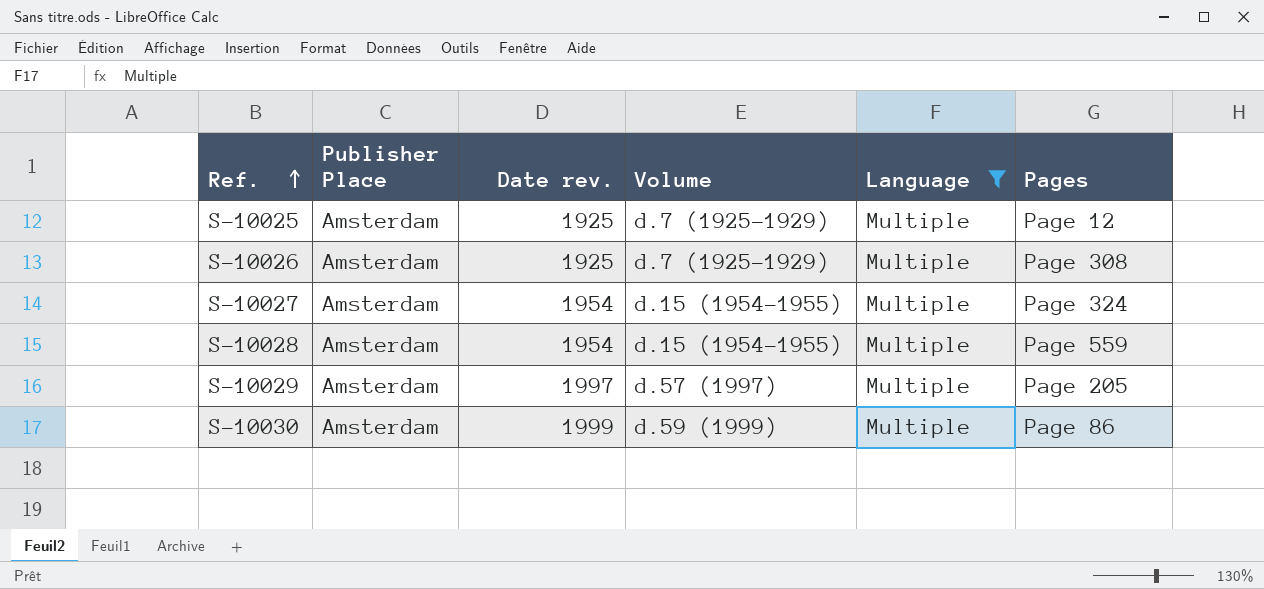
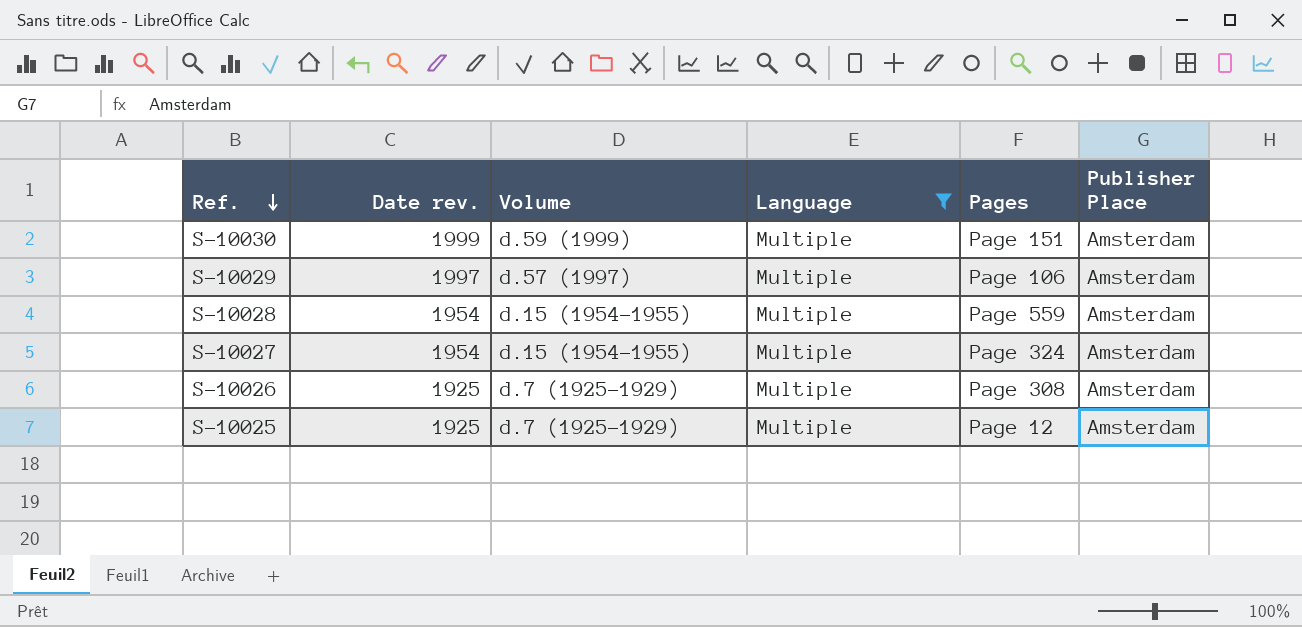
row order: Ref. ascending -> Ref. descending
column Publisher Place | position: 2 -> 6
S-10030 | Pages: Page 86 -> Page 151
S-10029 | Pages: Page 205 -> Page 106

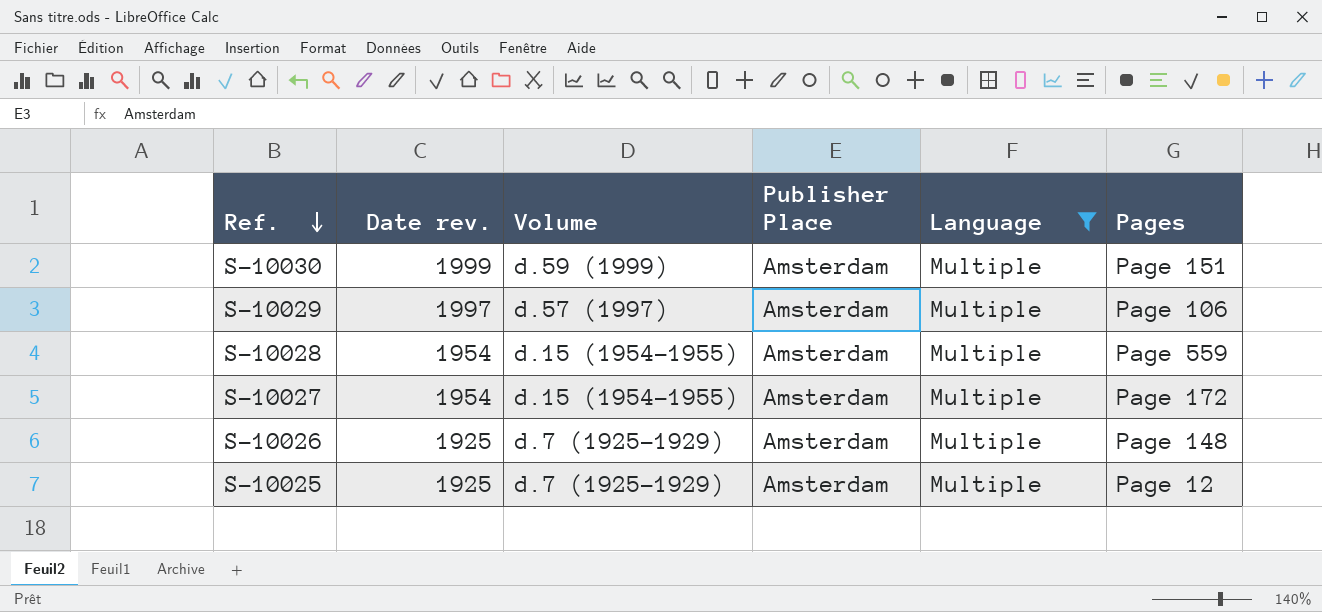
column Publisher Place | position: 6 -> 4
S-10027 | Pages: Page 324 -> Page 172
S-10026 | Pages: Page 308 -> Page 148

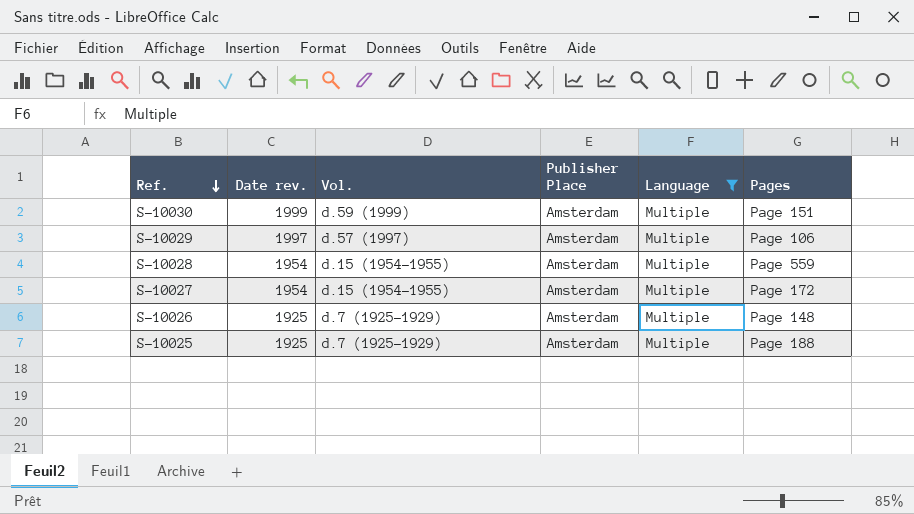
column name: Volume -> Vol.
S-10025 | Pages: Page 12 -> Page 188

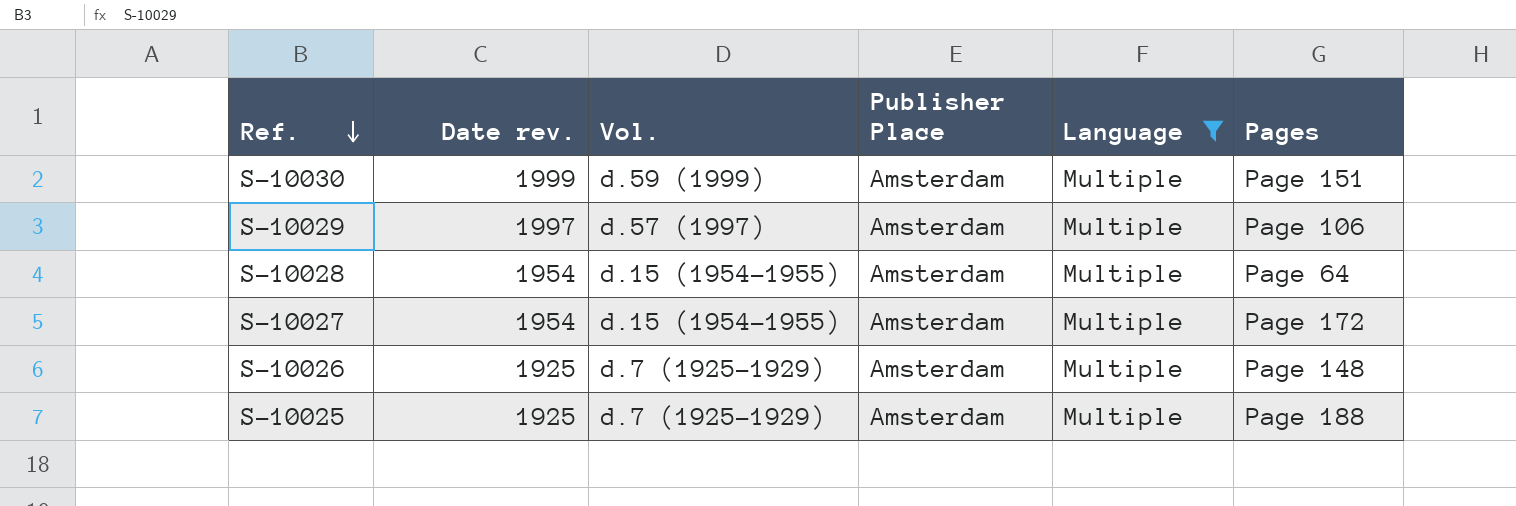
S-10028 | Pages: Page 559 -> Page 64

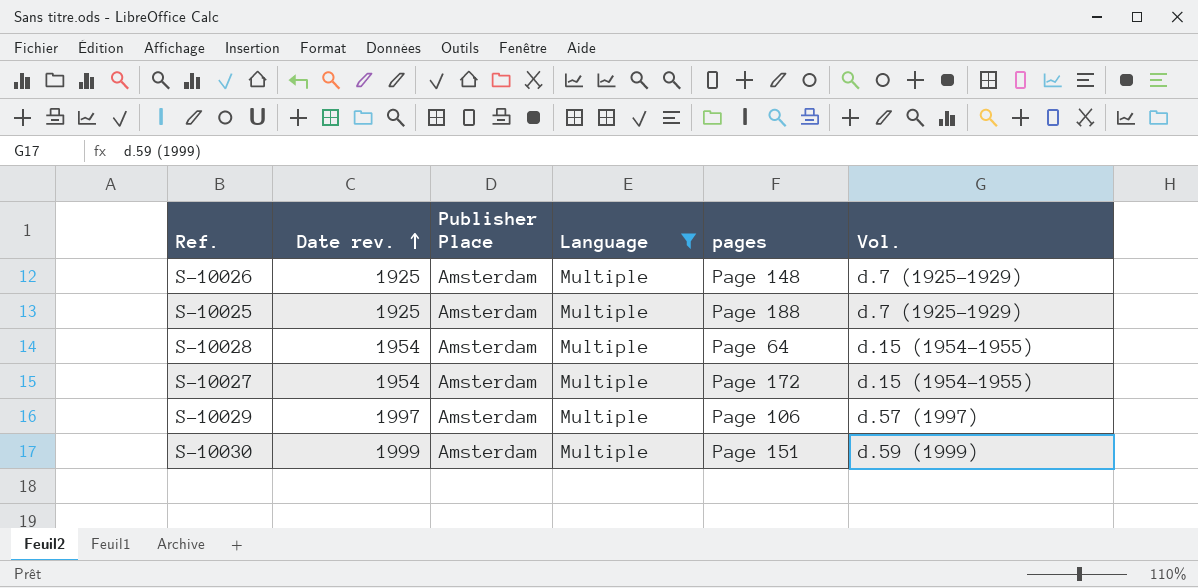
row order: Ref. descending -> Date rev. ascending
column name: Pages -> pages
column Vol. | position: 3 -> 6

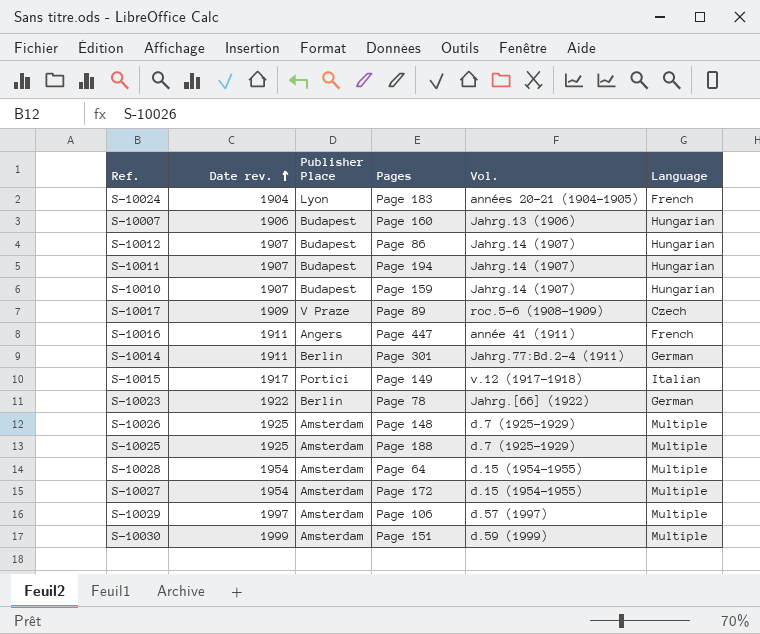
filter: Language = Multiple -> none
column name: pages -> Pages
column Language | position: 4 -> 6

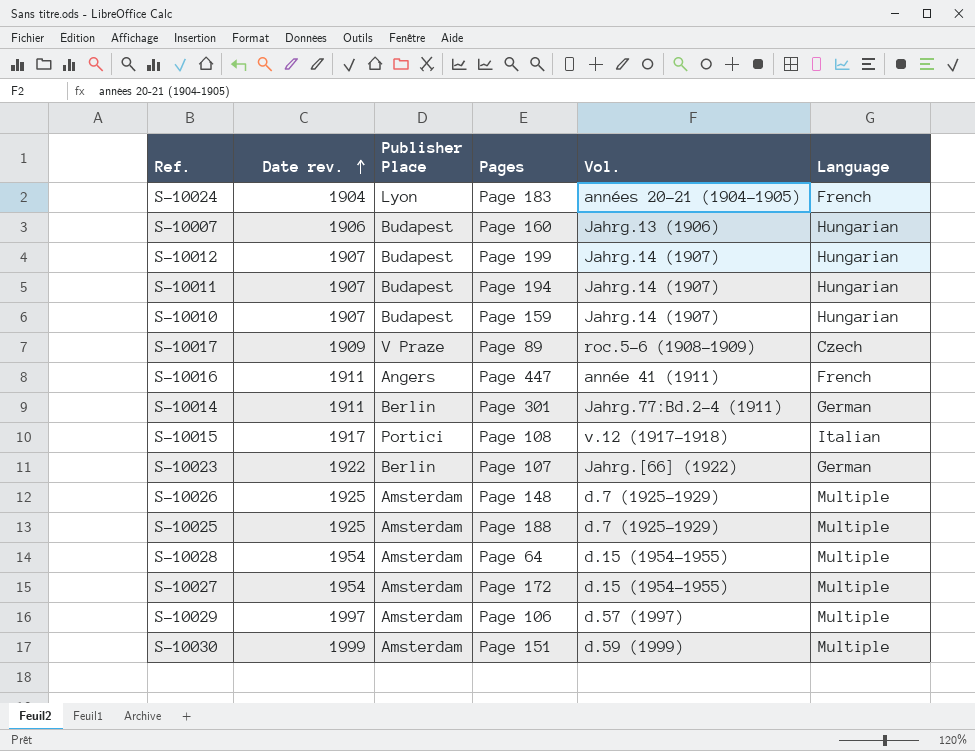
S-10012 | Pages: Page 86 -> Page 199
S-10015 | Pages: Page 149 -> Page 108
S-10023 | Pages: Page 78 -> Page 107

